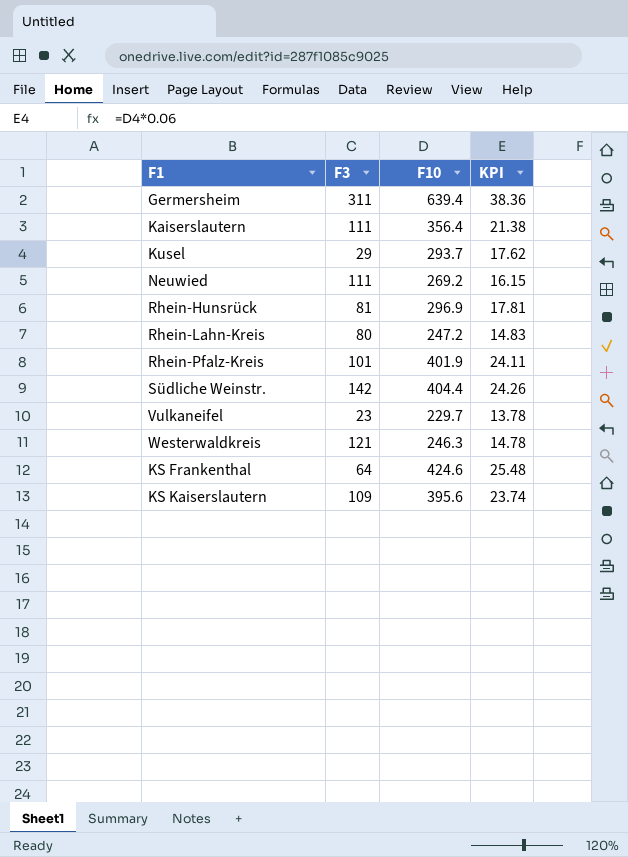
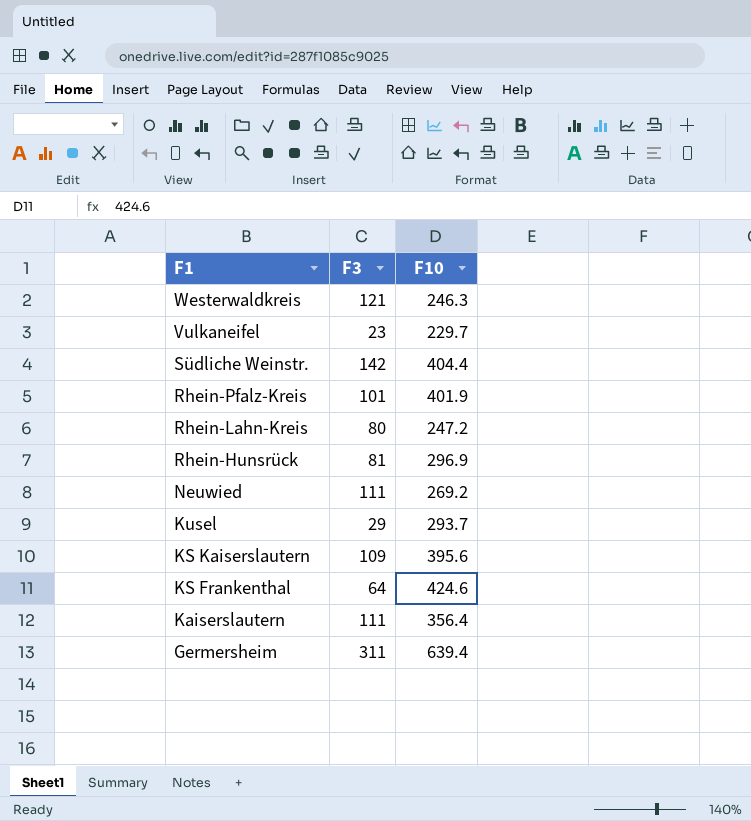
row order: none -> F1 descending
column KPI | formula: [F10] * 0.06 -> none

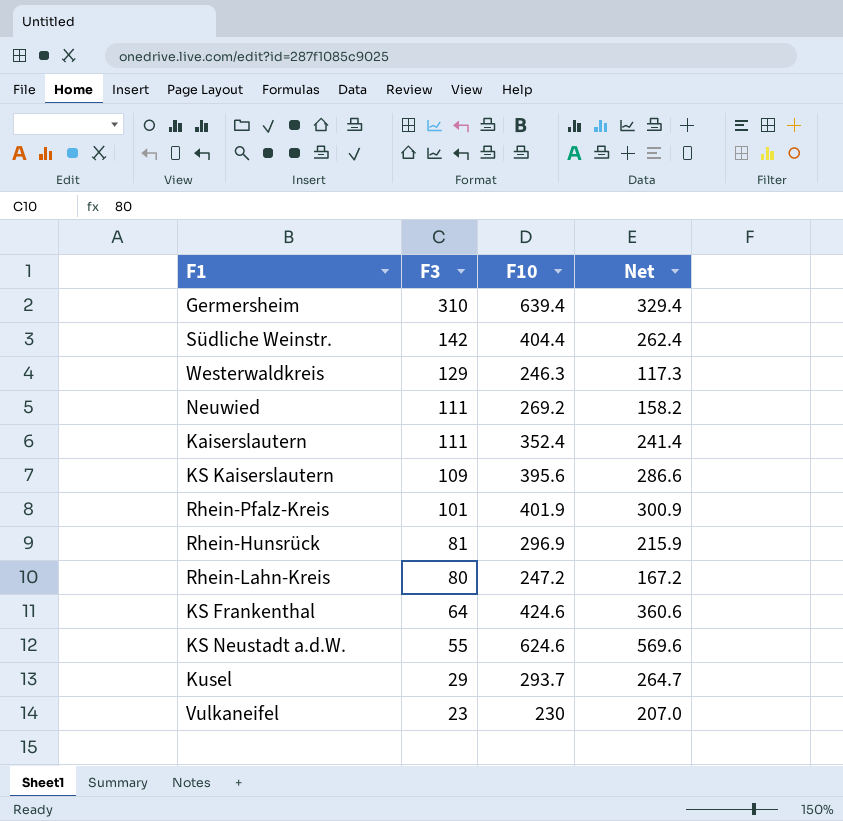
row order: F1 descending -> F3 descending
column Net | formula: none -> [F10] - [F3]
Germersheim | F3: 311 -> 310
Westerwaldkreis | F3: 121 -> 129
Kaiserslautern | F10: 356.4 -> 352.4
row KS Neustadt a.d.W.: none -> 55 | 624.6 | 569.6
Vulkaneifel | F10: 229.7 -> 230

